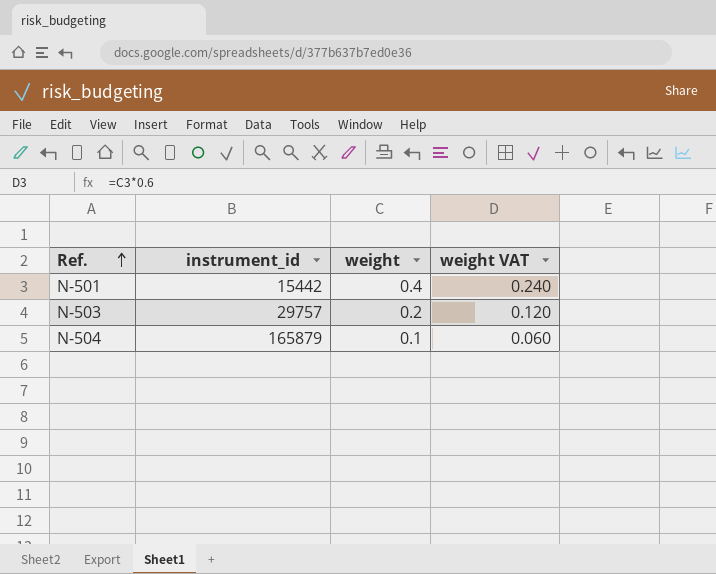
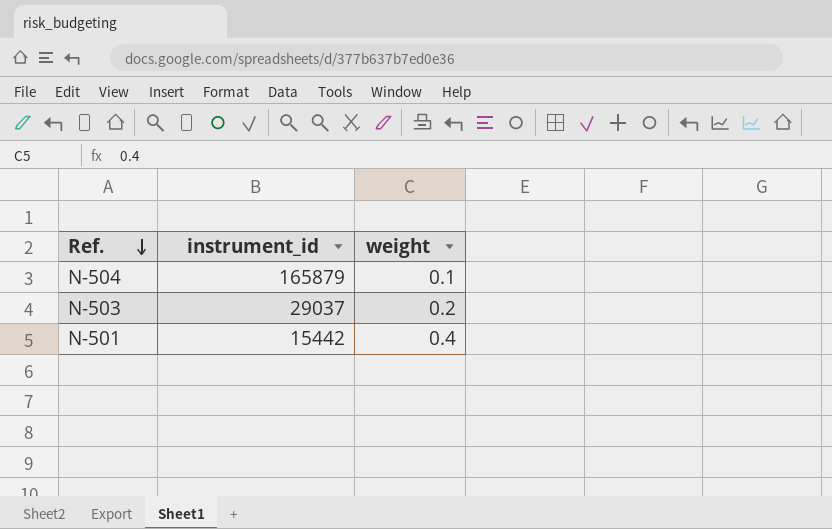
row order: Ref. ascending -> Ref. descending
column weight VAT | formula: [weight] * 0.6 -> none
N-503 | instrument_id: 29757 -> 29037

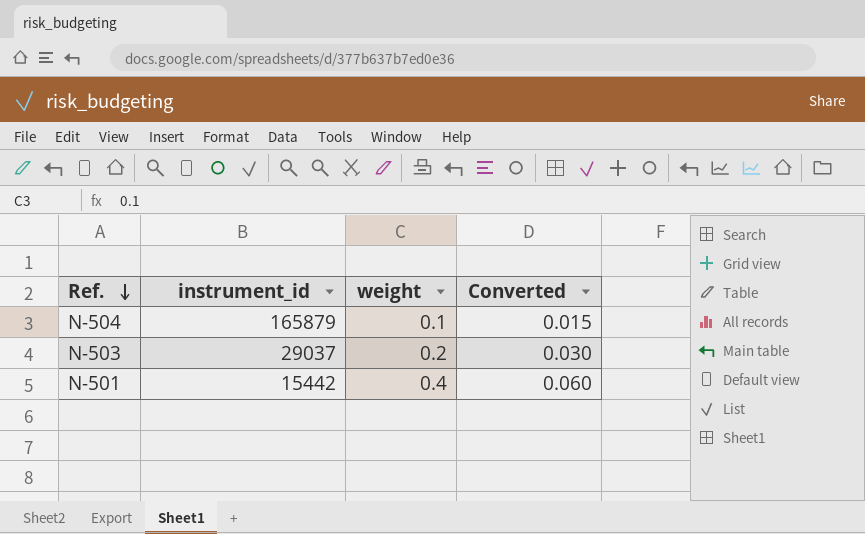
column Converted | formula: none -> [weight] * 0.15

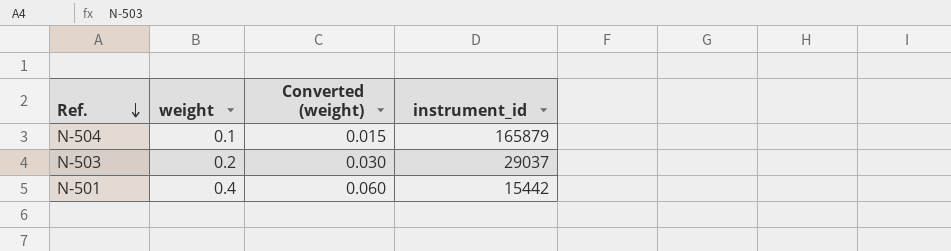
column name: Converted -> Converted (weight)
column instrument_id | position: 2 -> 4

